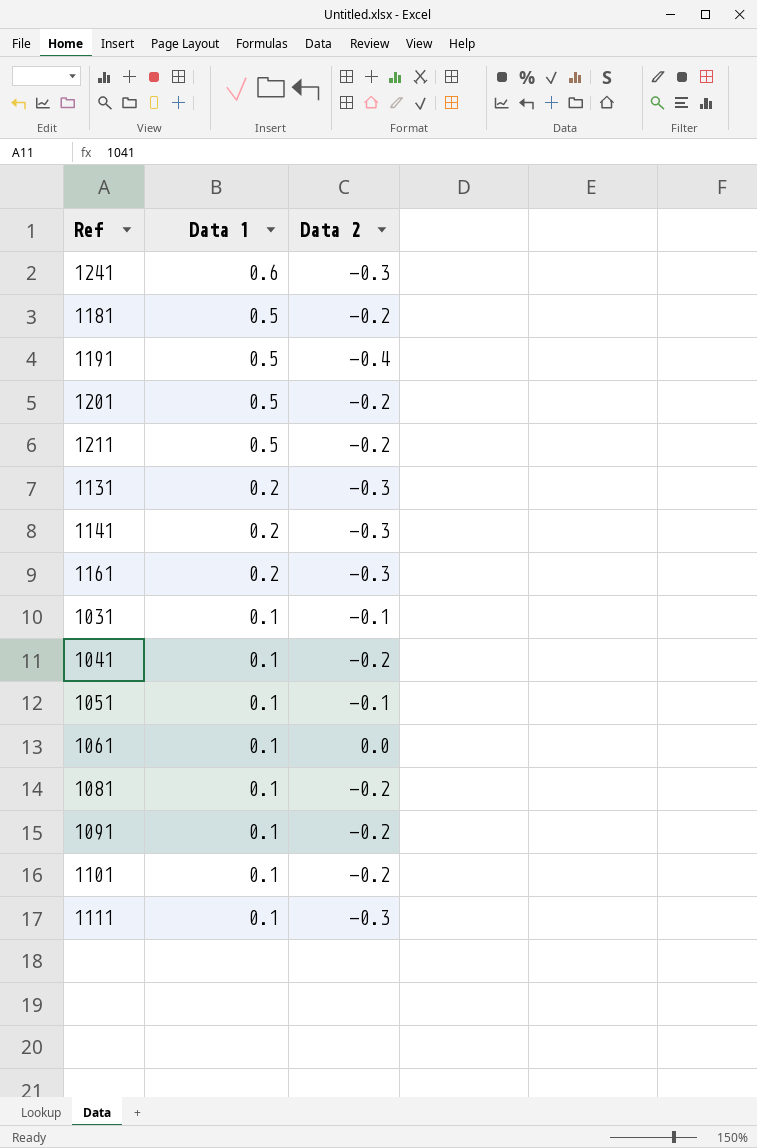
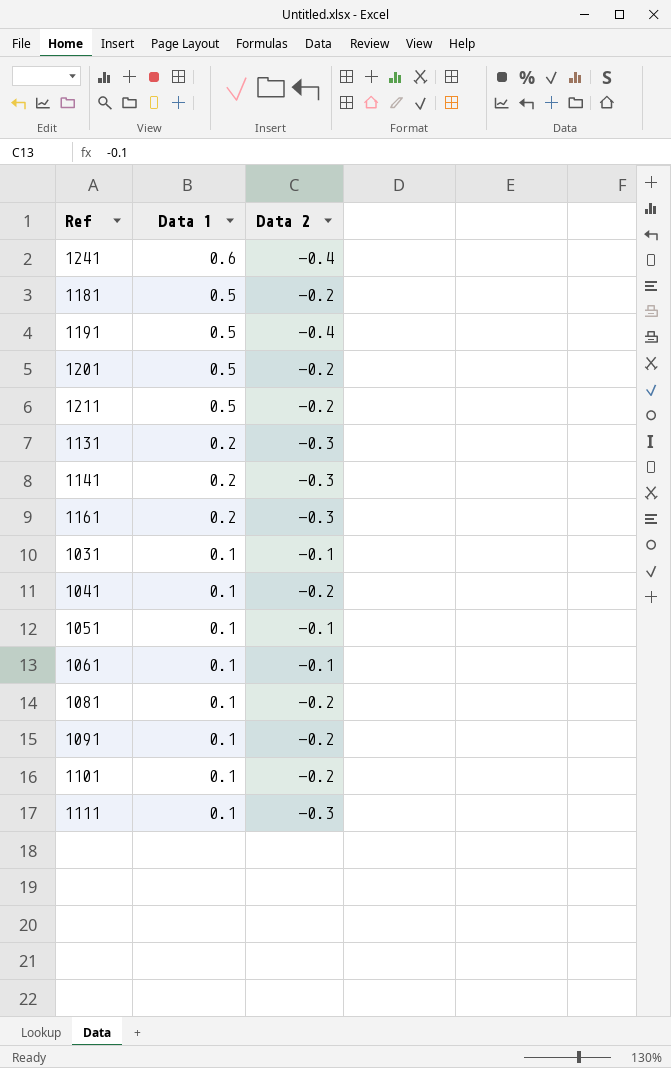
1241 | Data 2: -0.3 -> -0.4
1061 | Data 2: 0.0 -> -0.1

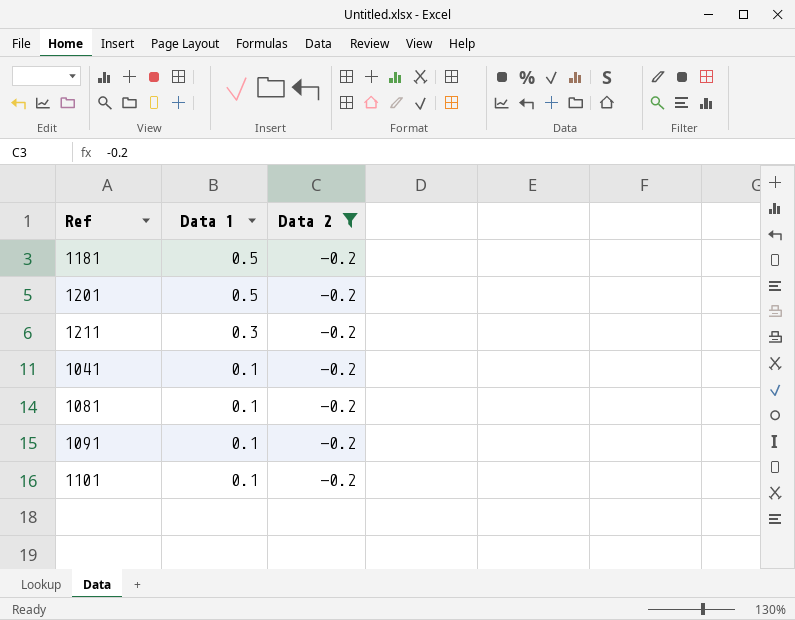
filter: none -> Data 2 = -0.2
1211 | Data 1: 0.5 -> 0.3

